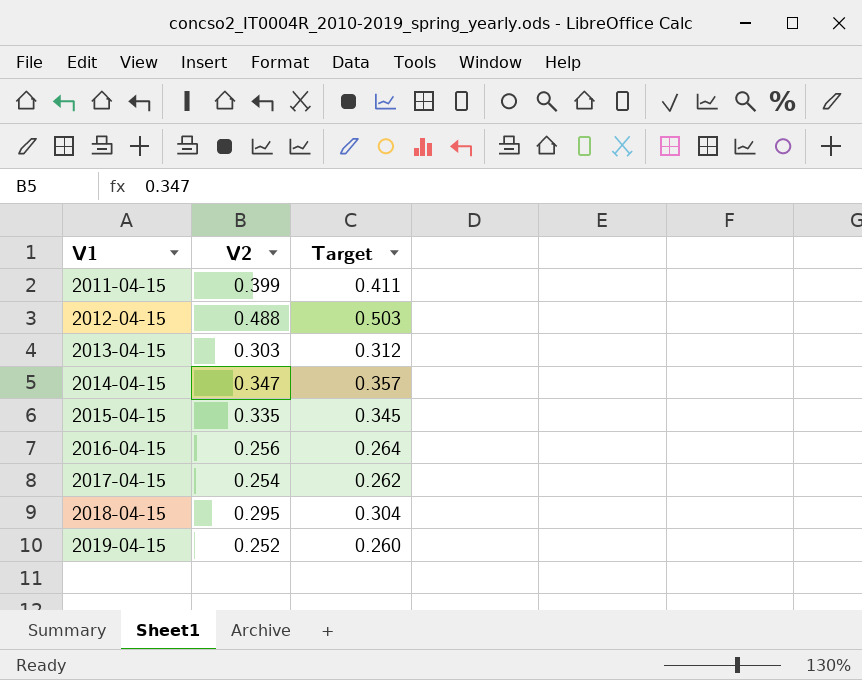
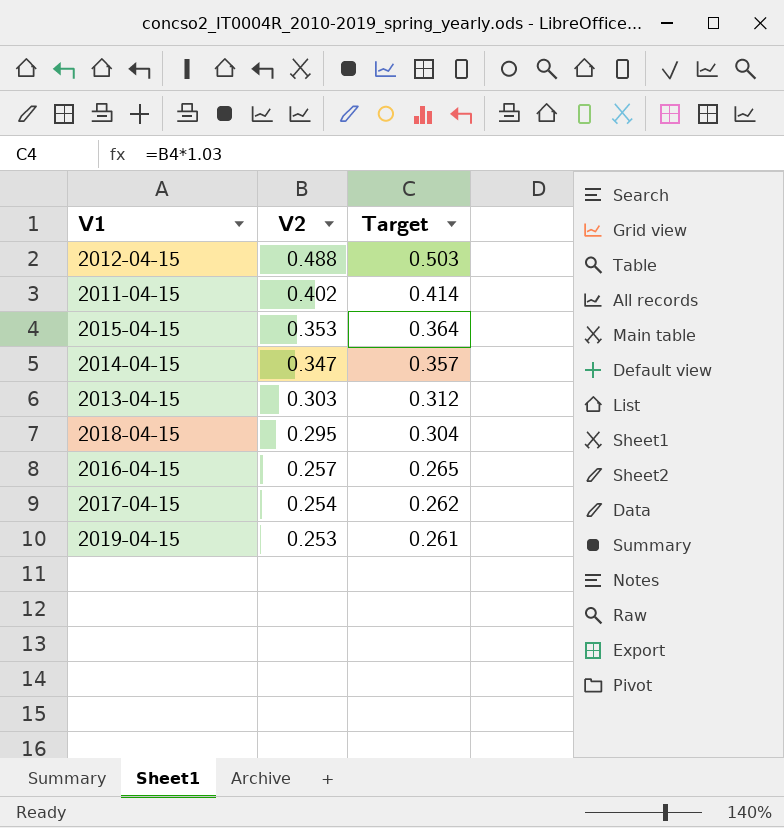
row order: V1 ascending -> V2 descending
2011-04-15 | V2: 0.399 -> 0.402
2011-04-15 | Target: 0.411 -> 0.414
2015-04-15 | V2: 0.335 -> 0.353
2015-04-15 | Target: 0.345 -> 0.364
2016-04-15 | V2: 0.256 -> 0.257
2016-04-15 | Target: 0.264 -> 0.265
2019-04-15 | V2: 0.252 -> 0.253
2019-04-15 | Target: 0.260 -> 0.261

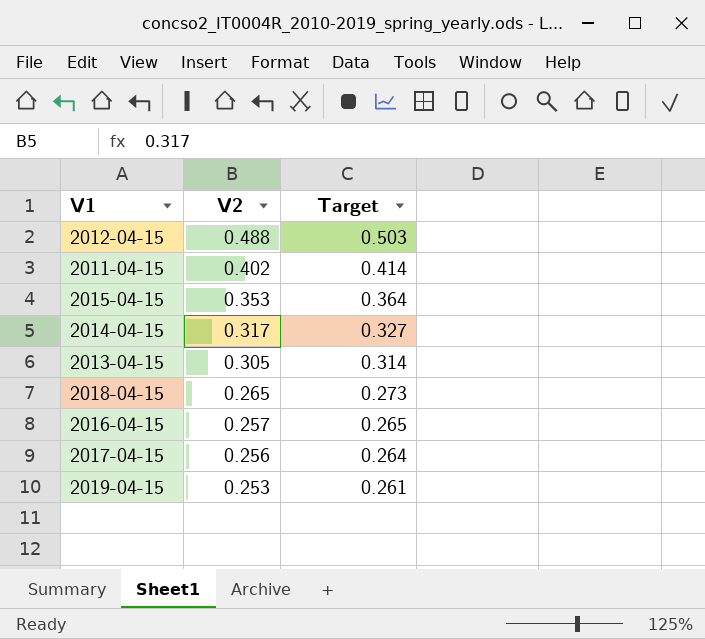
2014-04-15 | V2: 0.347 -> 0.317
2014-04-15 | Target: 0.357 -> 0.327
2013-04-15 | V2: 0.303 -> 0.305
2013-04-15 | Target: 0.312 -> 0.314
2018-04-15 | V2: 0.295 -> 0.265
2018-04-15 | Target: 0.304 -> 0.273
2017-04-15 | V2: 0.254 -> 0.256
2017-04-15 | Target: 0.262 -> 0.264

